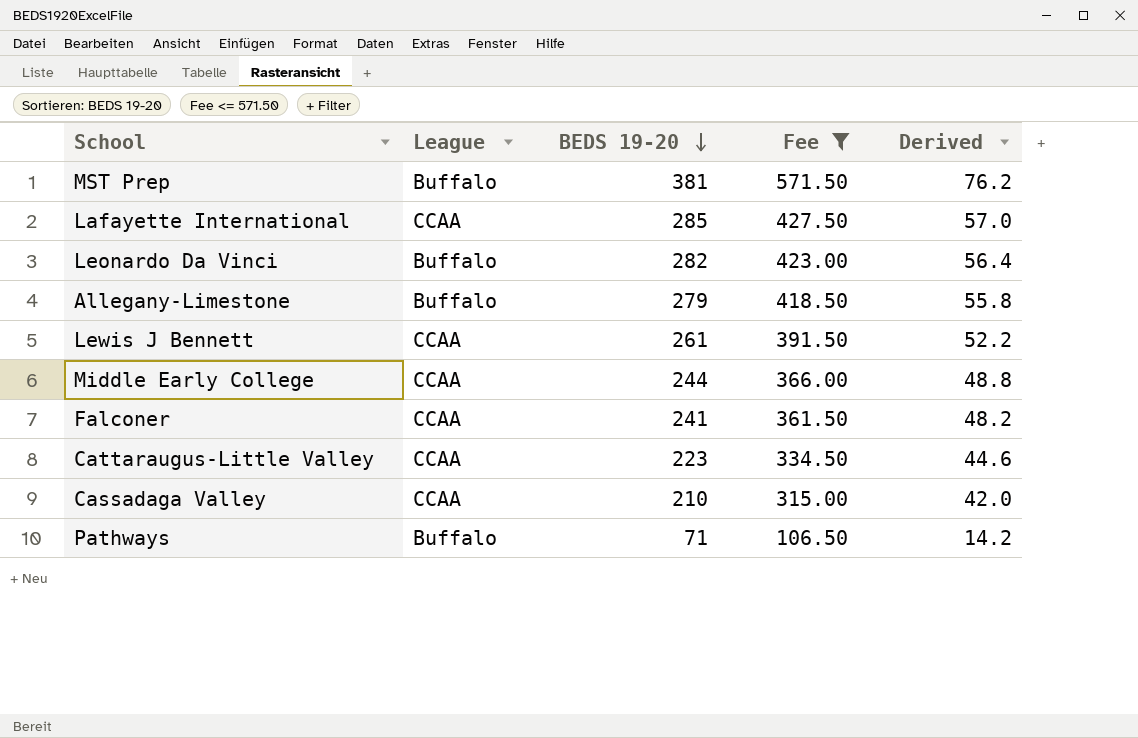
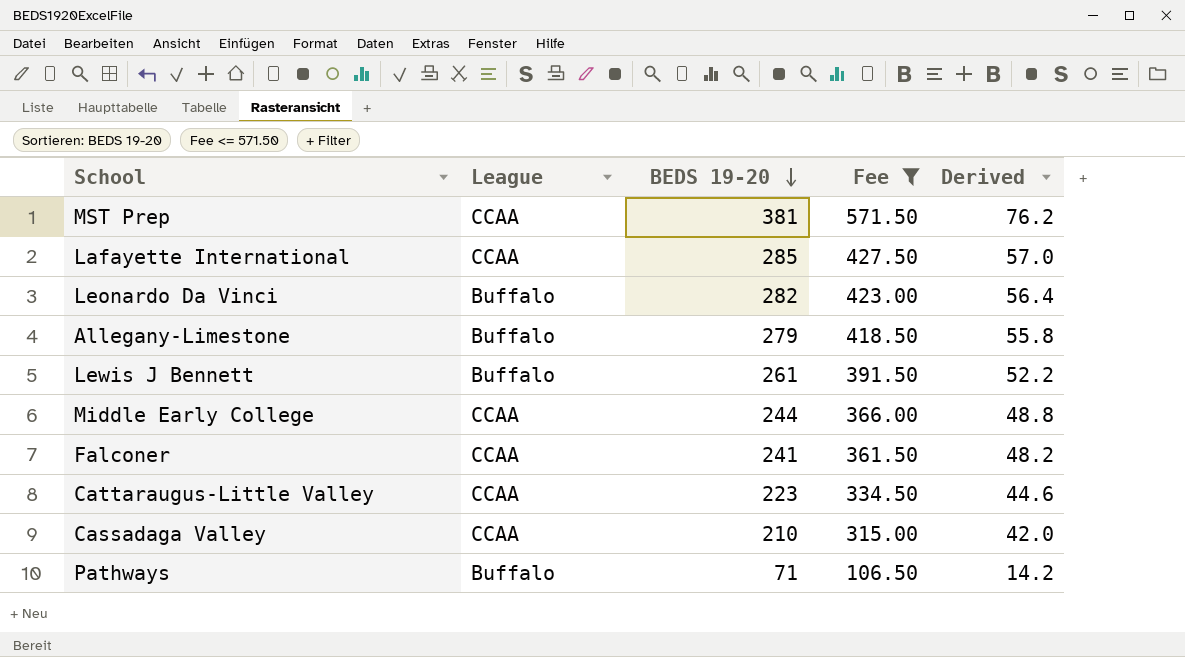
MST Prep | League: Buffalo -> CCAA
Lewis J Bennett | League: CCAA -> Buffalo

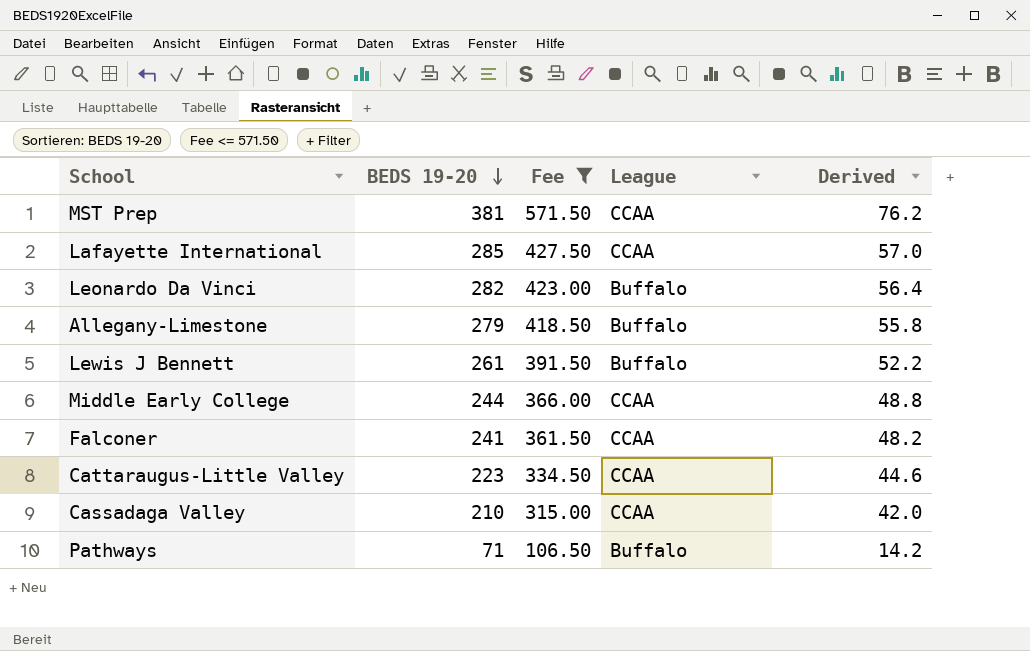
column League | position: 2 -> 4

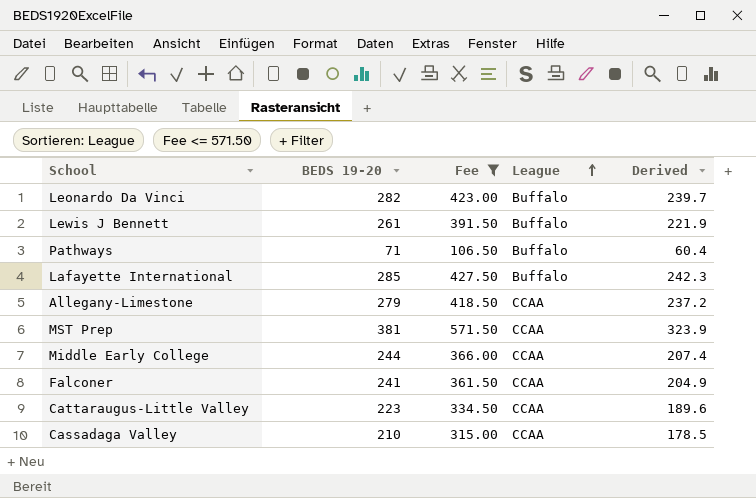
row order: BEDS 19-20 descending -> League ascending
column Derived | formula: [BEDS 19-20] * 0.2 -> [BEDS 19-20] * 0.85
Lafayette International | League: CCAA -> Buffalo
Allegany-Limestone | League: Buffalo -> CCAA

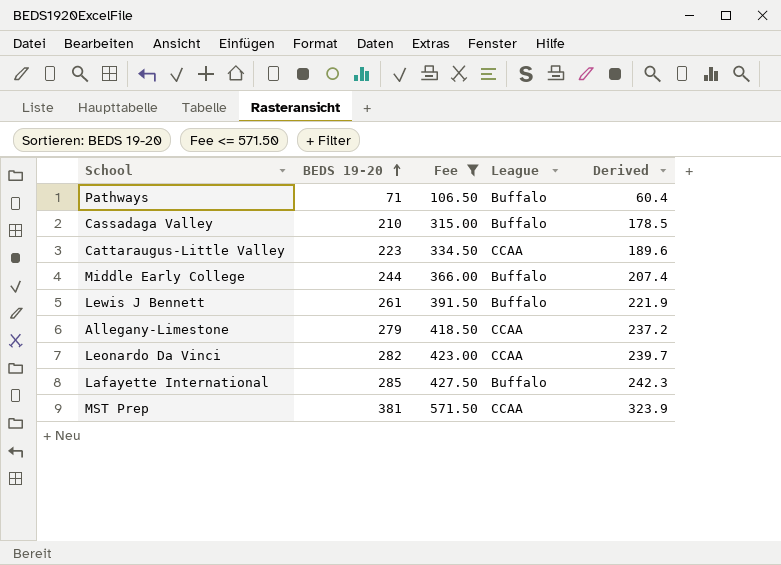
row order: League ascending -> BEDS 19-20 ascending
row Falconer: 241 | 361.50 | CCAA | 204.9 -> none
Cassadaga Valley | League: CCAA -> Buffalo
Middle Early College | League: CCAA -> Buffalo
Leonardo Da Vinci | League: Buffalo -> CCAA

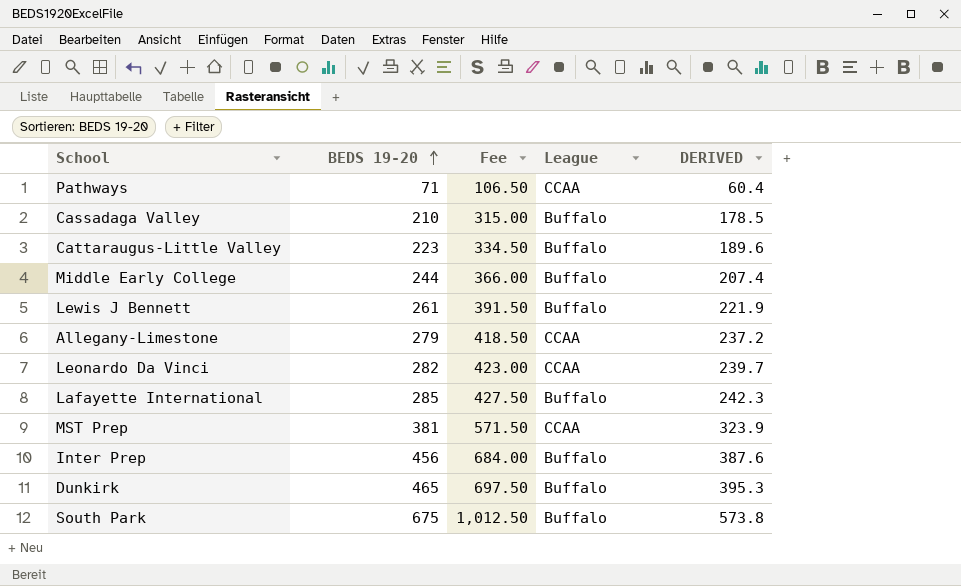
filter: Fee <= 571.50 -> none
column name: Derived -> DERIVED
Pathways | League: Buffalo -> CCAA
Cattaraugus-Little Valley | League: CCAA -> Buffalo

